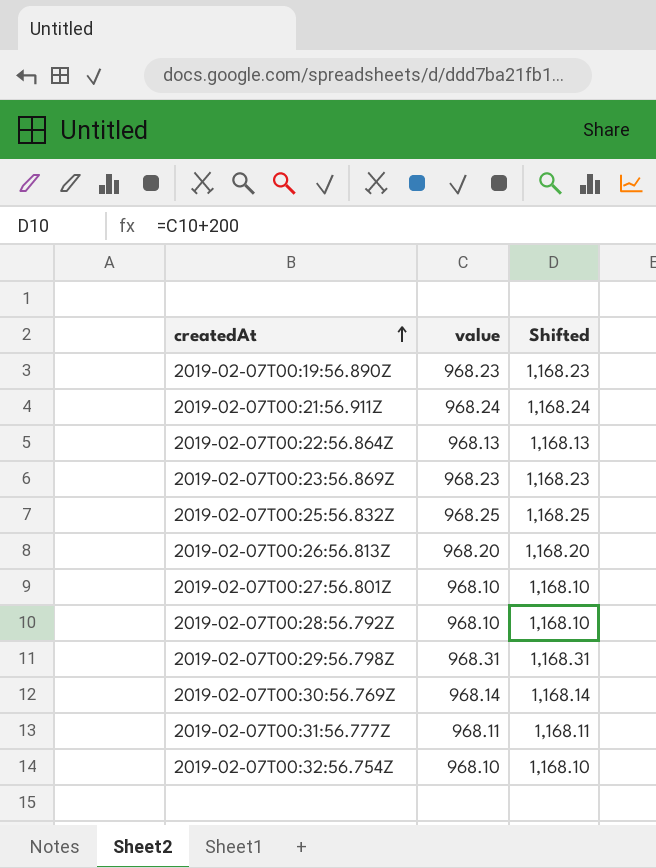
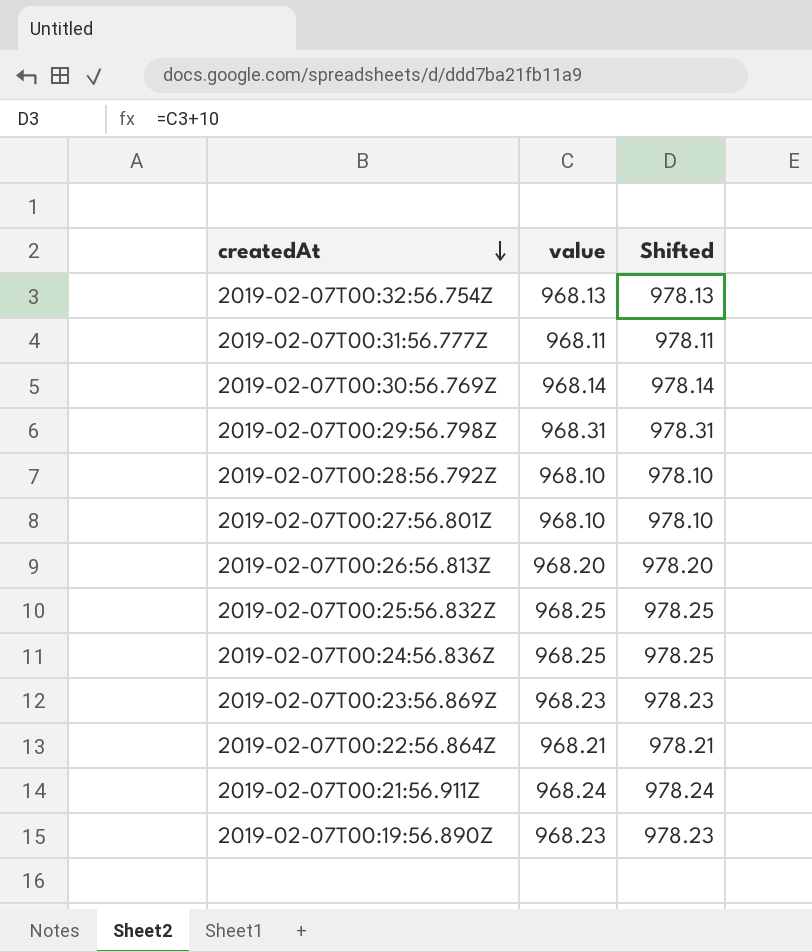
row order: createdAt ascending -> createdAt descending
column Shifted | formula: [value] + 200 -> [value] + 10
2019-02-07T00:32:56.754Z | value: 968.10 -> 968.13
row 2019-02-07T00:24:56.836Z: none -> 968.25 | 978.25
2019-02-07T00:22:56.864Z | value: 968.13 -> 968.21

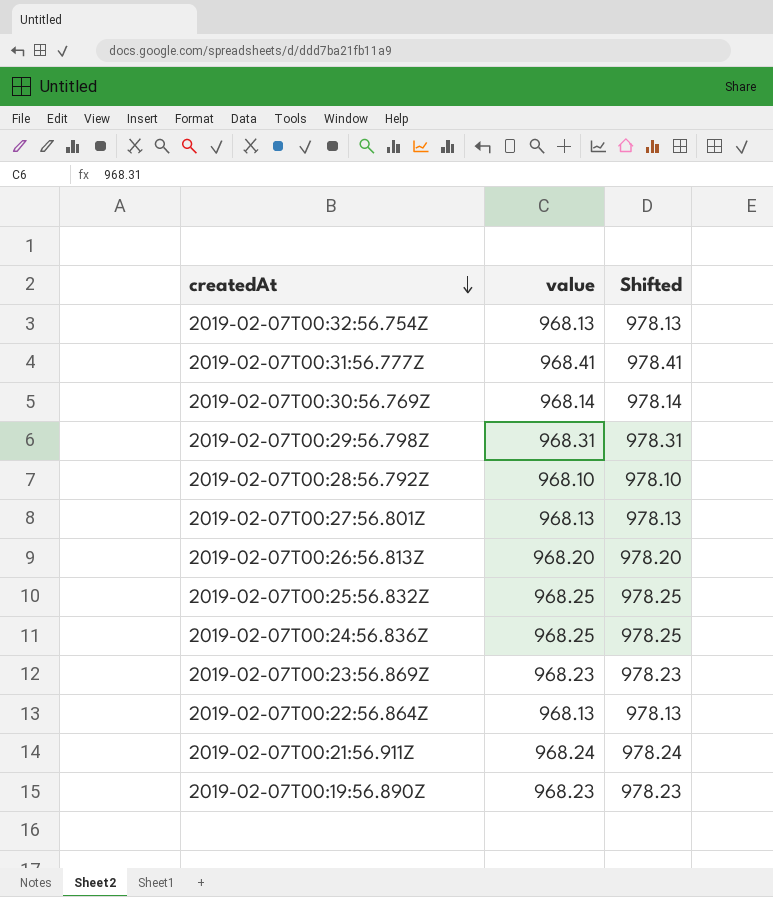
2019-02-07T00:31:56.777Z | value: 968.11 -> 968.41
2019-02-07T00:31:56.777Z | Shifted: 978.11 -> 978.41
2019-02-07T00:27:56.801Z | value: 968.10 -> 968.13
2019-02-07T00:27:56.801Z | Shifted: 978.10 -> 978.13
2019-02-07T00:22:56.864Z | value: 968.21 -> 968.13
2019-02-07T00:22:56.864Z | Shifted: 978.21 -> 978.13

